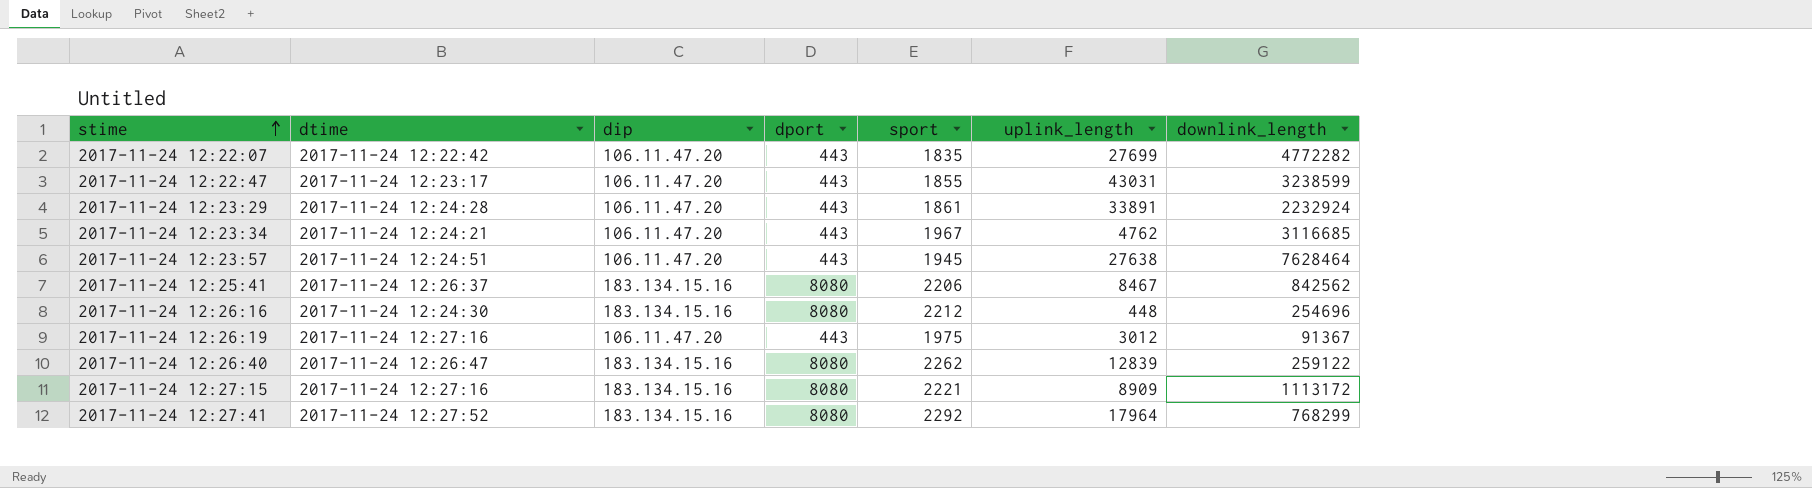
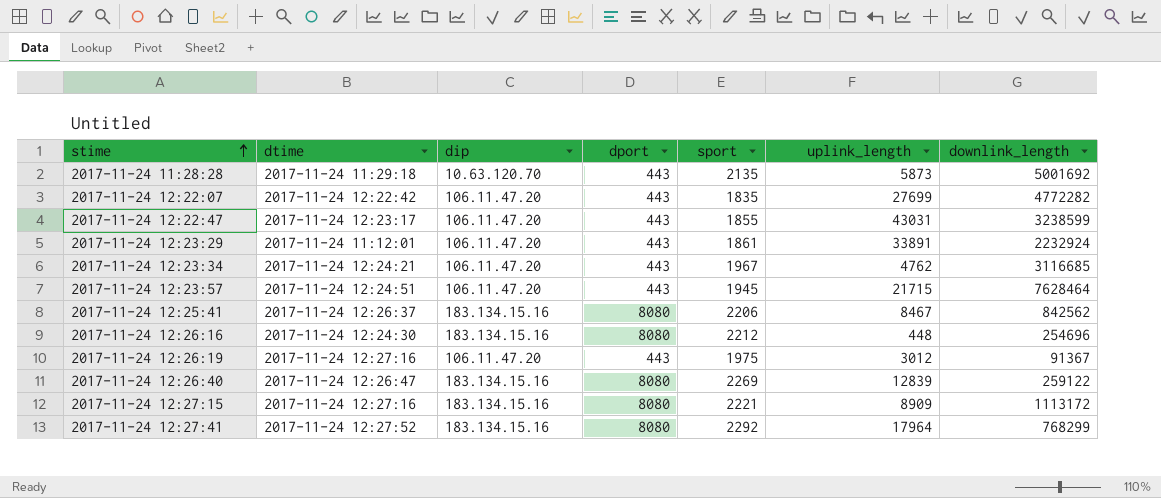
row 2017-11-24 11:28:28: none -> 2017-11-24 11:29:18 | 10.63.120.70 | 443 | 2135 | 5873 | 5001692
2017-11-24 12:23:29 | dtime: 2017-11-24 12:24:28 -> 2017-11-24 11:12:01
2017-11-24 12:23:57 | uplink_length: 27638 -> 21715
2017-11-24 12:26:40 | sport: 2262 -> 2269

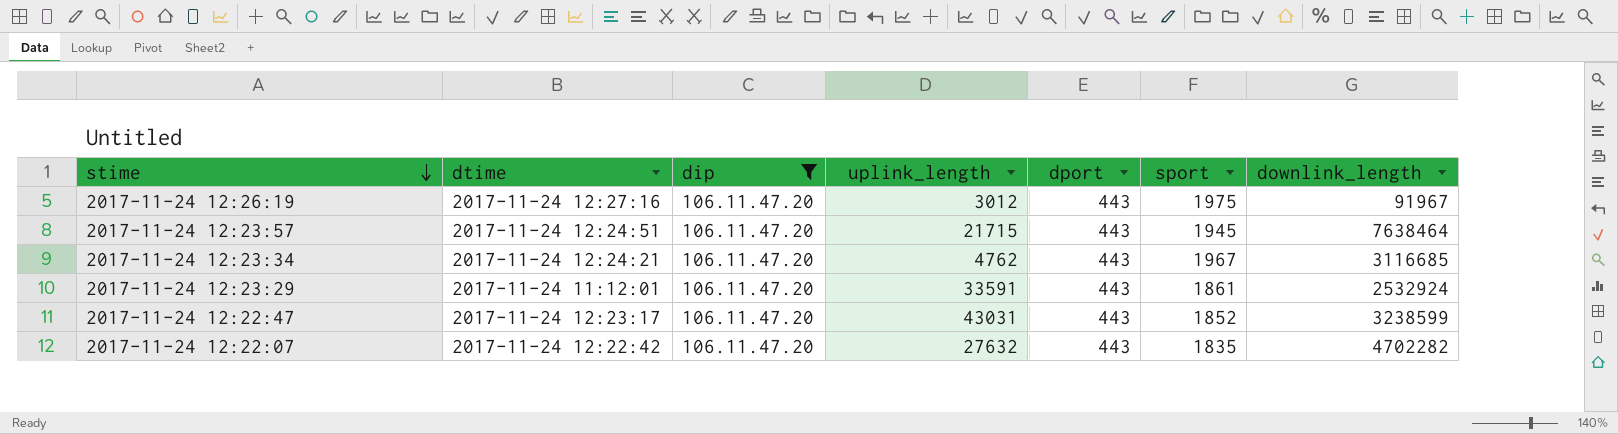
filter: none -> dip = 106.11.47.20
row order: stime ascending -> stime descending
column uplink_length | position: 6 -> 4
2017-11-24 12:26:19 | downlink_length: 91367 -> 91967
2017-11-24 12:23:57 | downlink_length: 7628464 -> 7638464
2017-11-24 12:23:29 | uplink_length: 33891 -> 33591
2017-11-24 12:23:29 | downlink_length: 2232924 -> 2532924
2017-11-24 12:22:47 | sport: 1855 -> 1852
2017-11-24 12:22:07 | uplink_length: 27699 -> 27632
2017-11-24 12:22:07 | downlink_length: 4772282 -> 4702282

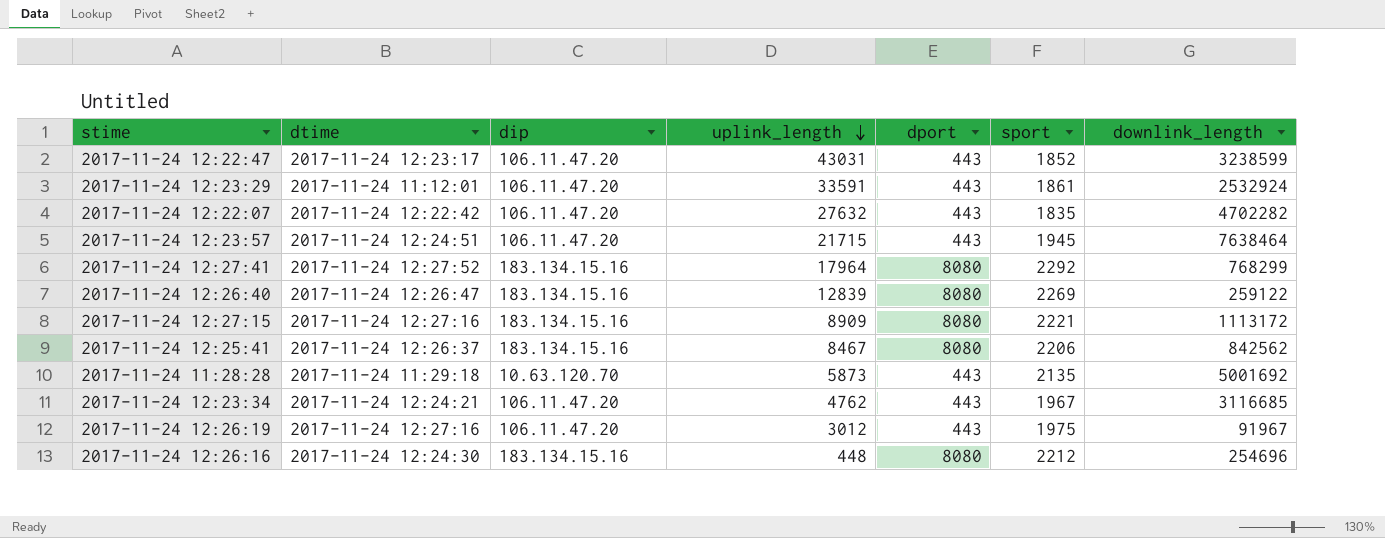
filter: dip = 106.11.47.20 -> none
row order: stime descending -> uplink_length descending

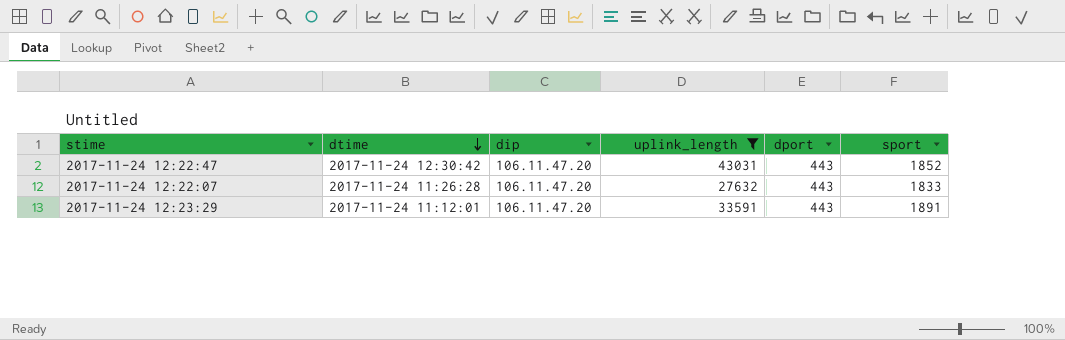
filter: none -> uplink_length >= 27632
row order: uplink_length descending -> dtime descending
column downlink_length | position: 7 -> none
2017-11-24 12:22:47 | dtime: 2017-11-24 12:23:17 -> 2017-11-24 12:30:42
2017-11-24 12:22:07 | dtime: 2017-11-24 12:22:42 -> 2017-11-24 11:26:28
2017-11-24 12:22:07 | sport: 1835 -> 1833
2017-11-24 12:23:29 | sport: 1861 -> 1891

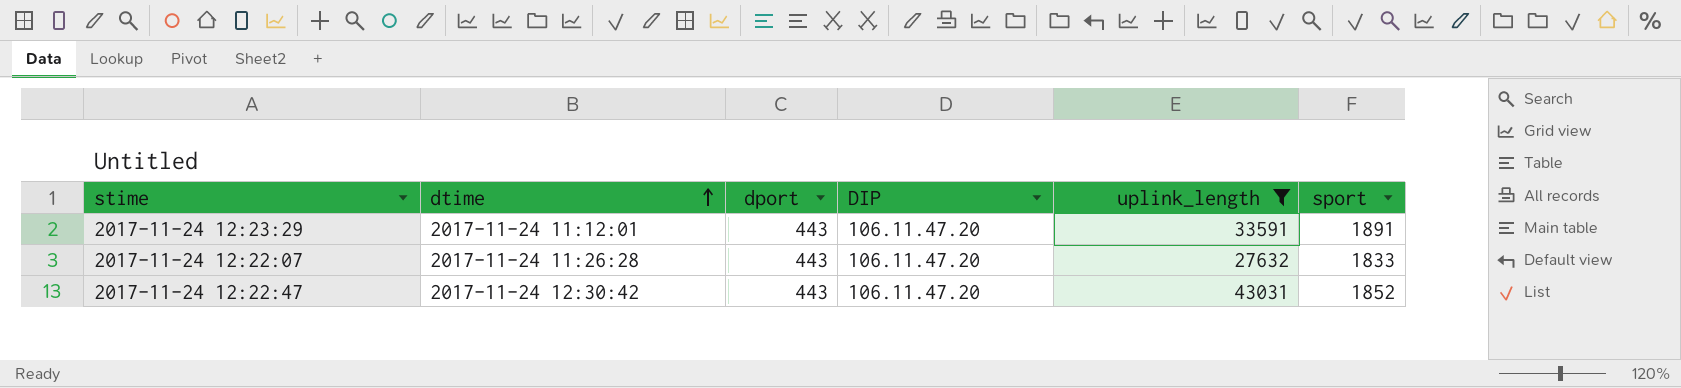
row order: dtime descending -> dtime ascending
column dport | position: 5 -> 3
column name: dip -> DIP

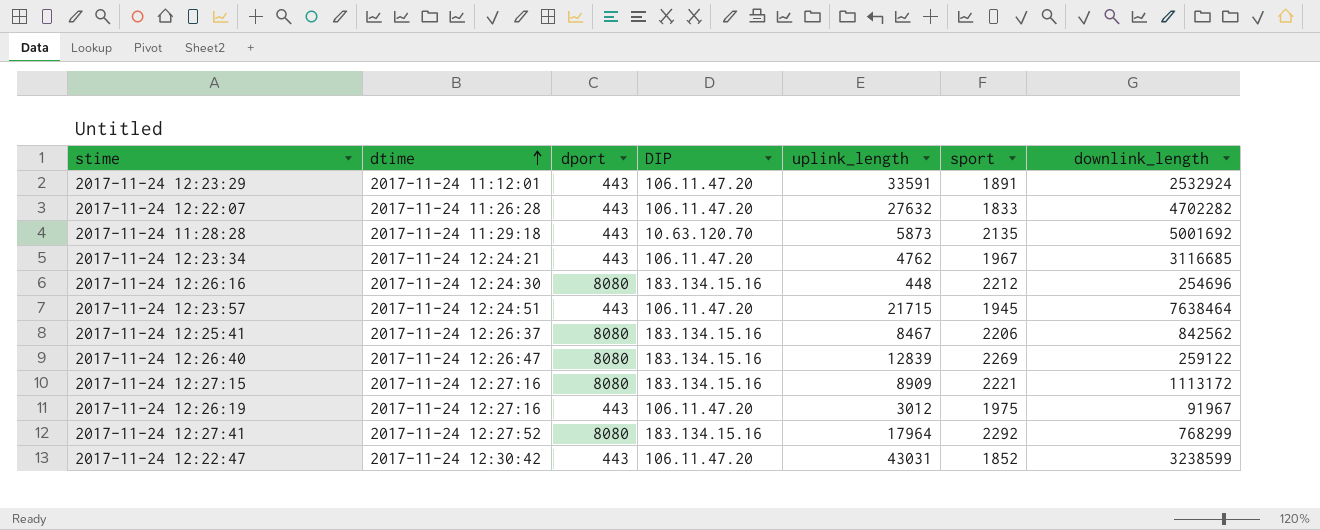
filter: uplink_length >= 27632 -> none
column downlink_length | position: none -> 7

